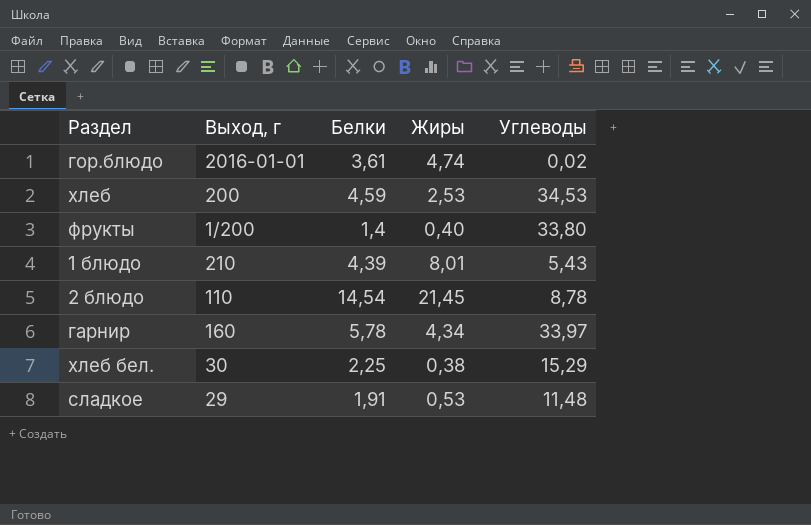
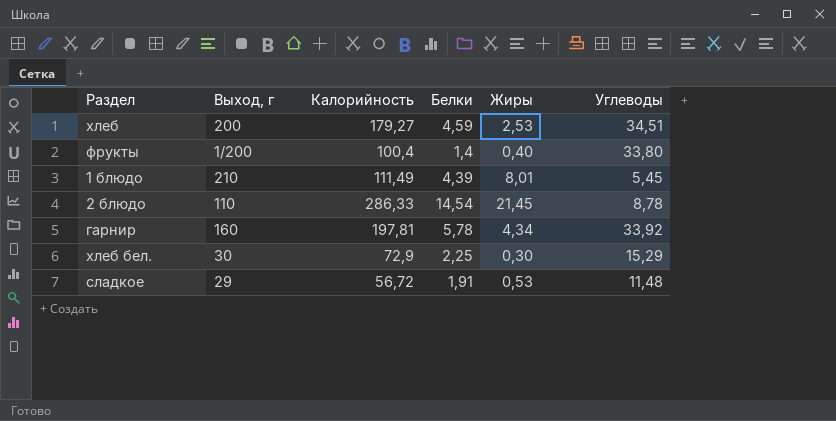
column Калорийность | position: none -> 3
row гор.блюдо: 2016-01-01 | 3,61 | 4,74 | 0,02 -> none
хлеб | Углеводы: 34,53 -> 34,51
1 блюдо | Углеводы: 5,43 -> 5,45
гарнир | Углеводы: 33,97 -> 33,92
хлеб бел. | Жиры: 0,38 -> 0,30

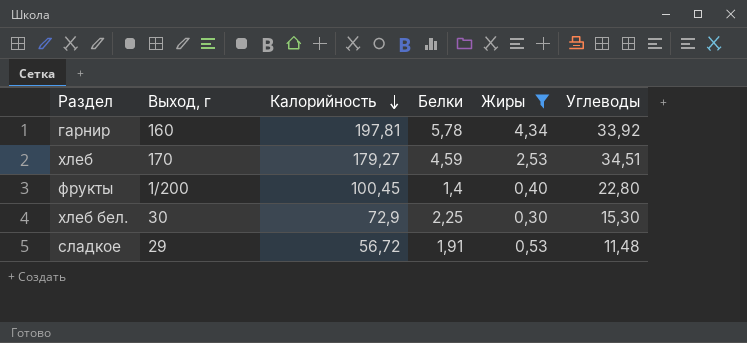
filter: none -> Жиры <= 4,34
row order: none -> Калорийность descending
хлеб | Выход, г: 200 -> 170
фрукты | Калорийность: 100,4 -> 100,45
фрукты | Углеводы: 33,80 -> 22,80
хлеб бел. | Углеводы: 15,29 -> 15,30

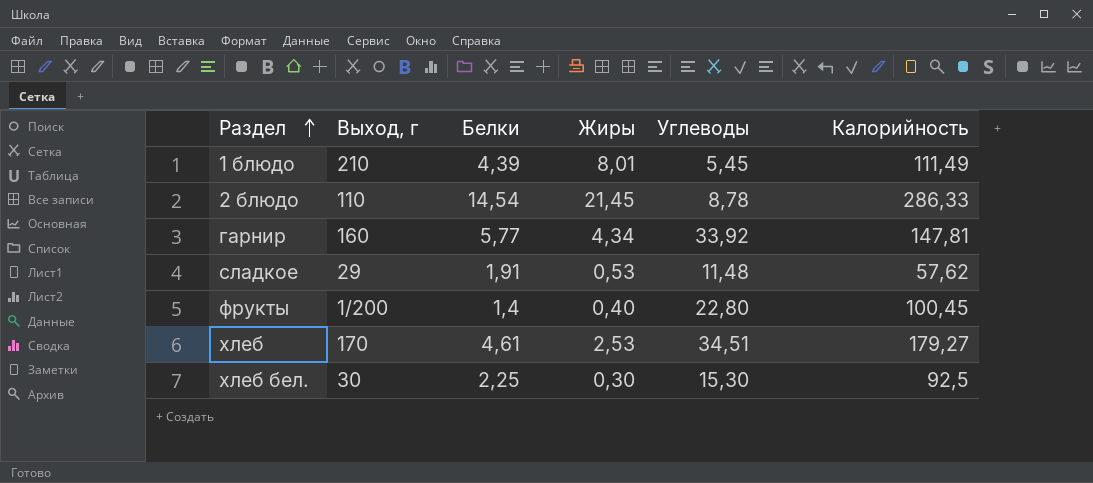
filter: Жиры <= 4,34 -> none
row order: Калорийность descending -> Раздел ascending
column Калорийность | position: 3 -> 6
гарнир | Белки: 5,78 -> 5,77
гарнир | Калорийность: 197,81 -> 147,81
сладкое | Калорийность: 56,72 -> 57,62
хлеб | Белки: 4,59 -> 4,61
хлеб бел. | Калорийность: 72,9 -> 92,5

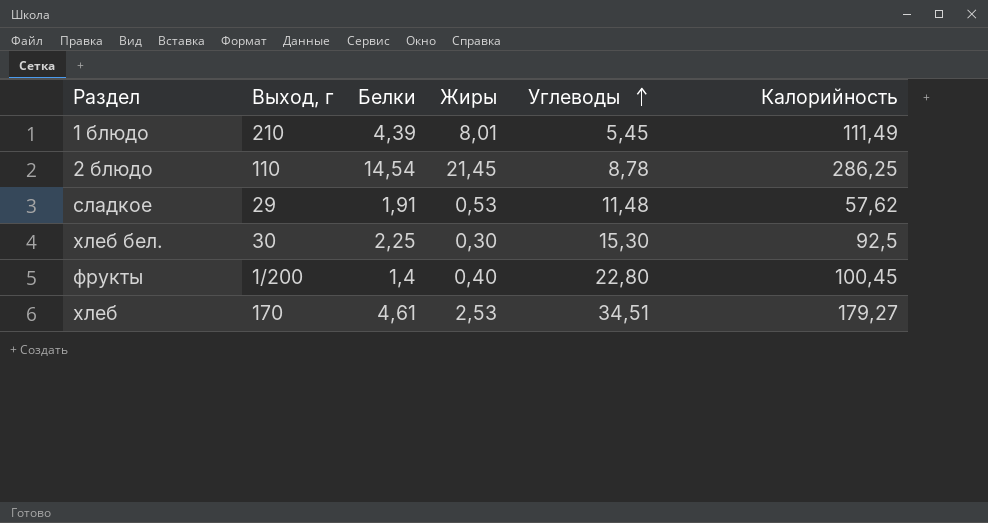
row order: Раздел ascending -> Углеводы ascending
row гарнир: 160 | 5,77 | 4,34 | 33,92 | 147,81 -> none
2 блюдо | Калорийность: 286,33 -> 286,25

